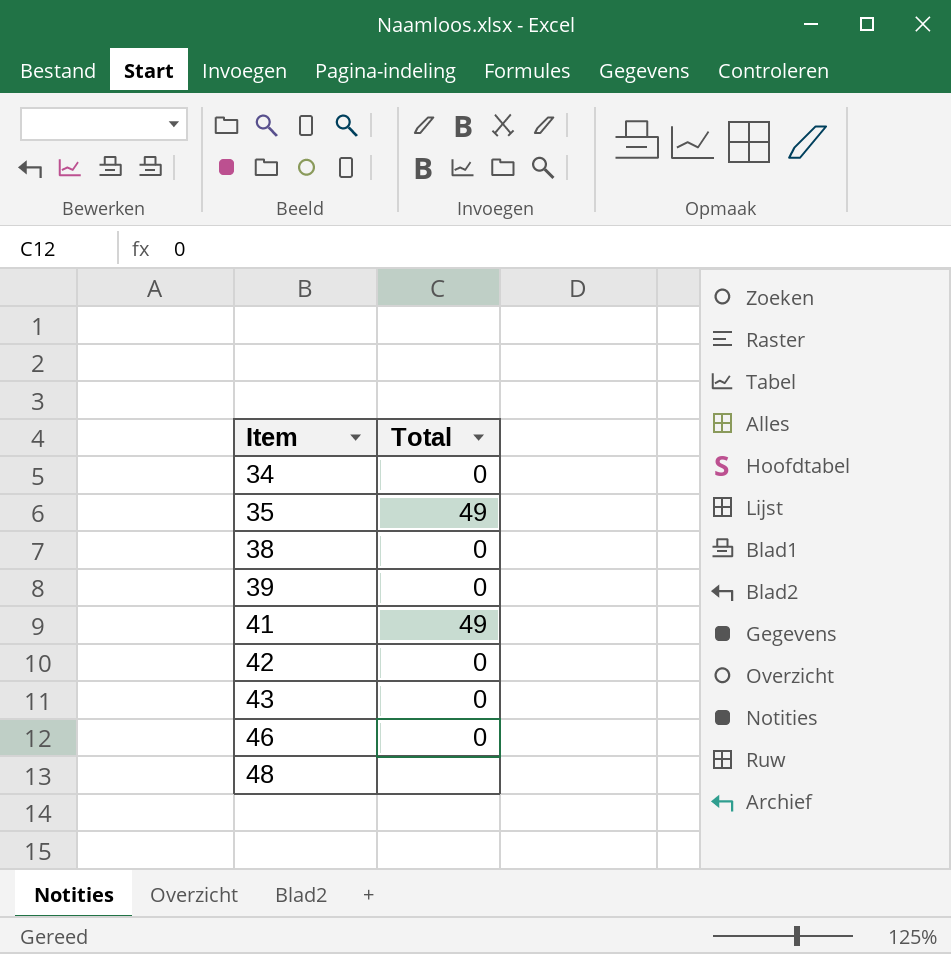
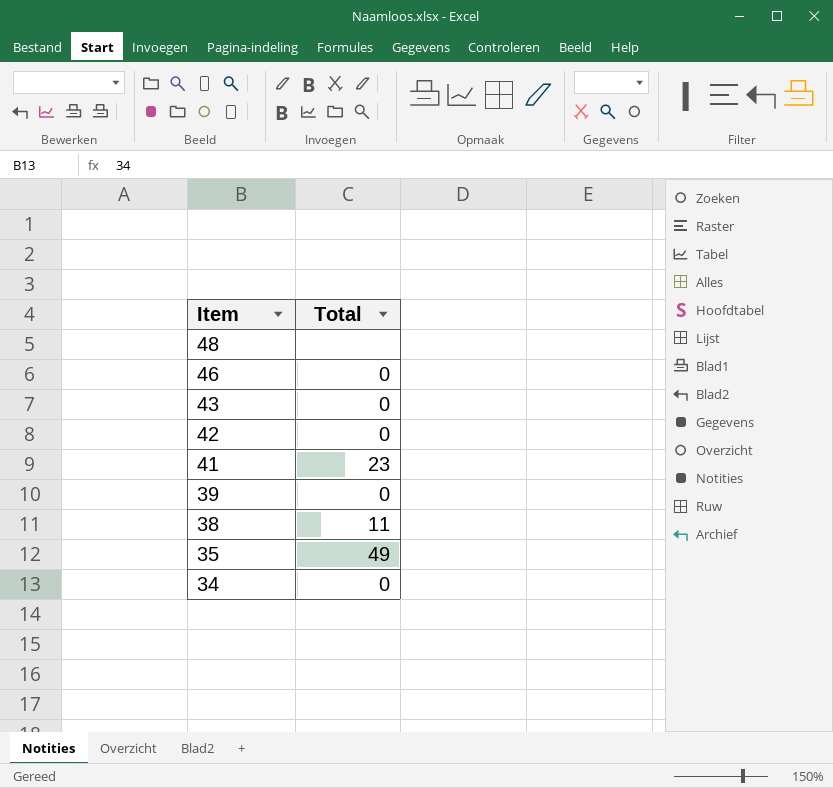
row order: Item ascending -> Item descending
41 | Total: 49 -> 23
38 | Total: 0 -> 11

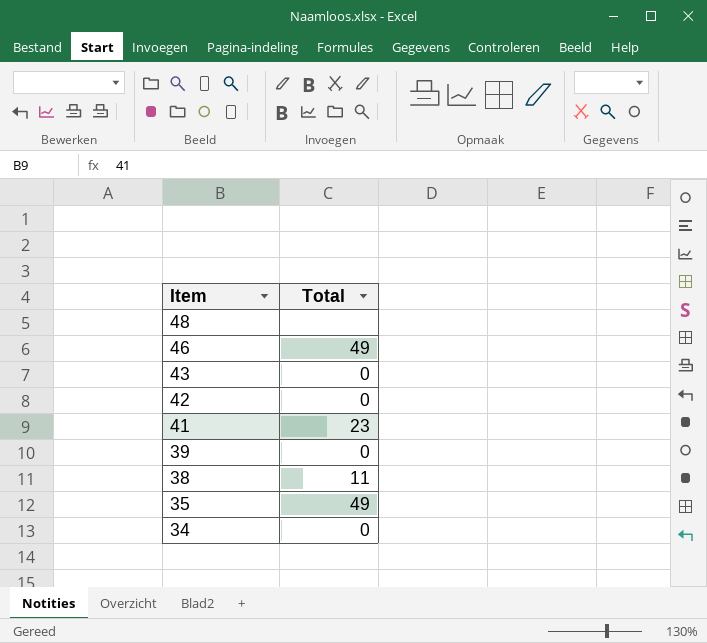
46 | Total: 0 -> 49

